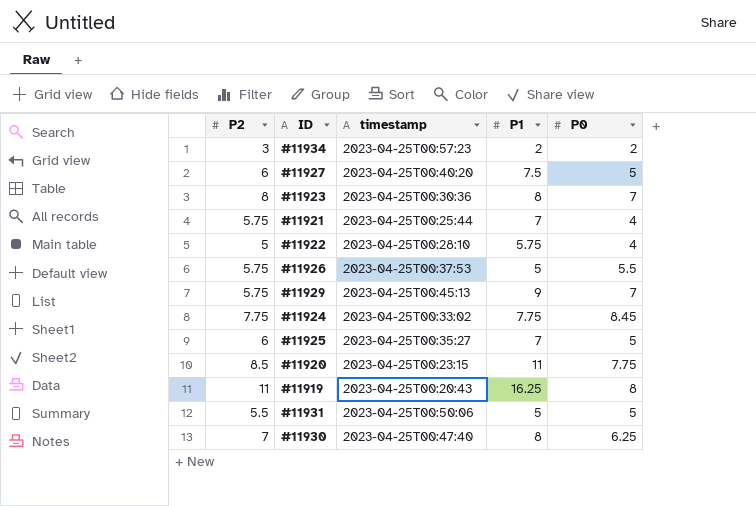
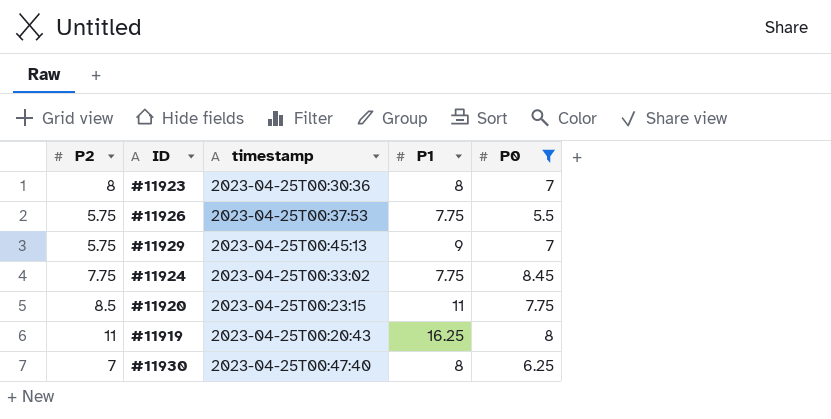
filter: none -> P0 >= 5.5
#11926 | P1: 5 -> 7.75

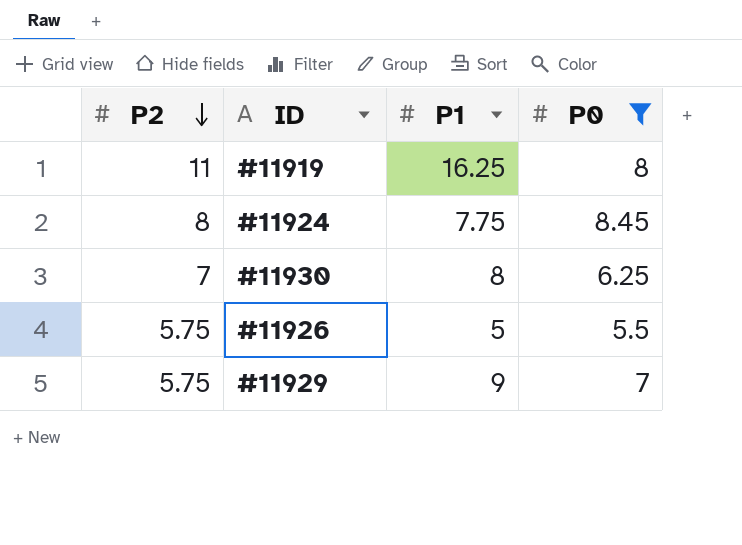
row order: none -> P2 descending
column timestamp | position: 3 -> none
row #11923: 8 | 2023-04-25T00:30:36 | 8 | 7 -> none
row #11920: 8.5 | 2023-04-25T00:23:15 | 11 | 7.75 -> none
#11924 | P2: 7.75 -> 8
#11926 | P1: 7.75 -> 5

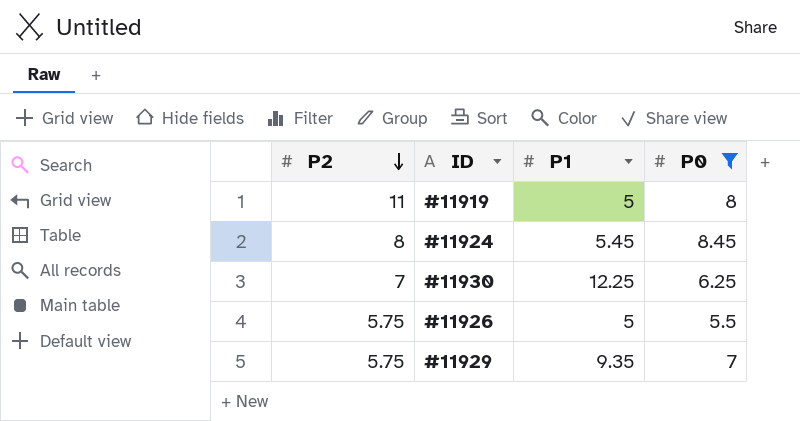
#11919 | P1: 16.25 -> 5
#11924 | P1: 7.75 -> 5.45
#11930 | P1: 8 -> 12.25
#11929 | P1: 9 -> 9.35

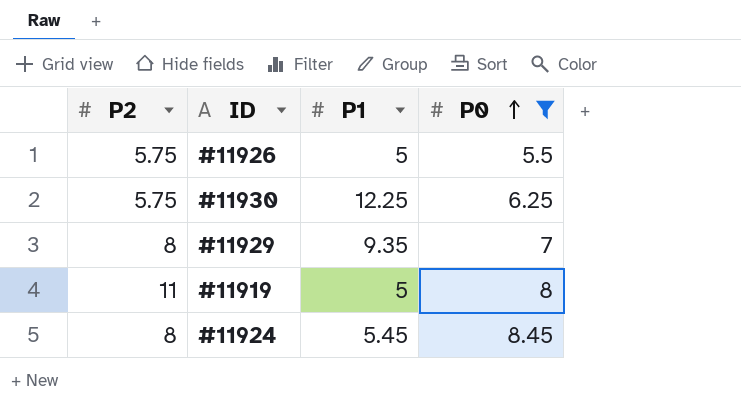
row order: P2 descending -> P0 ascending
#11930 | P2: 7 -> 5.75
#11929 | P2: 5.75 -> 8

